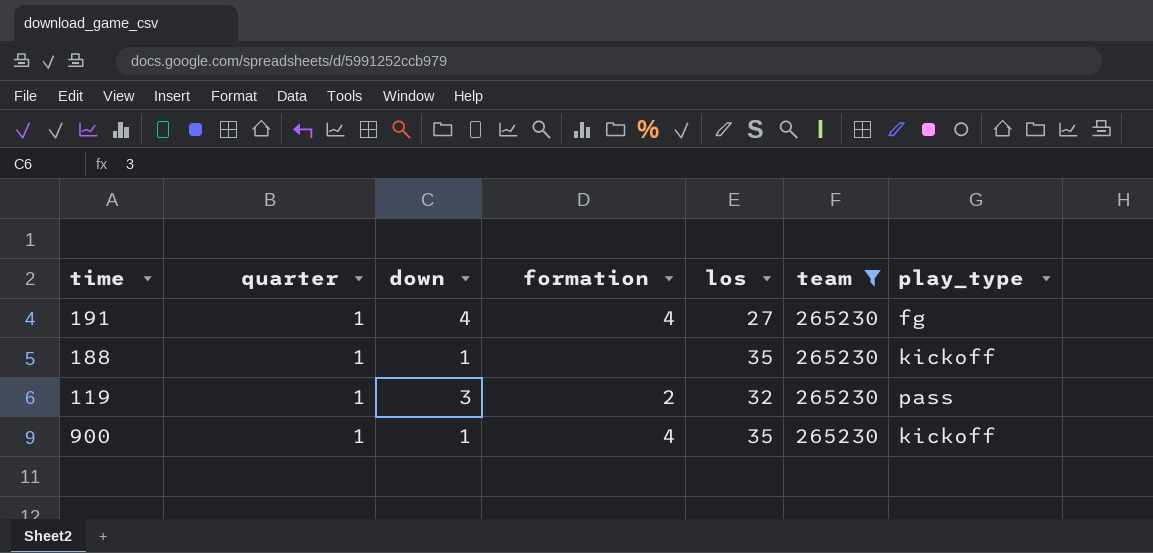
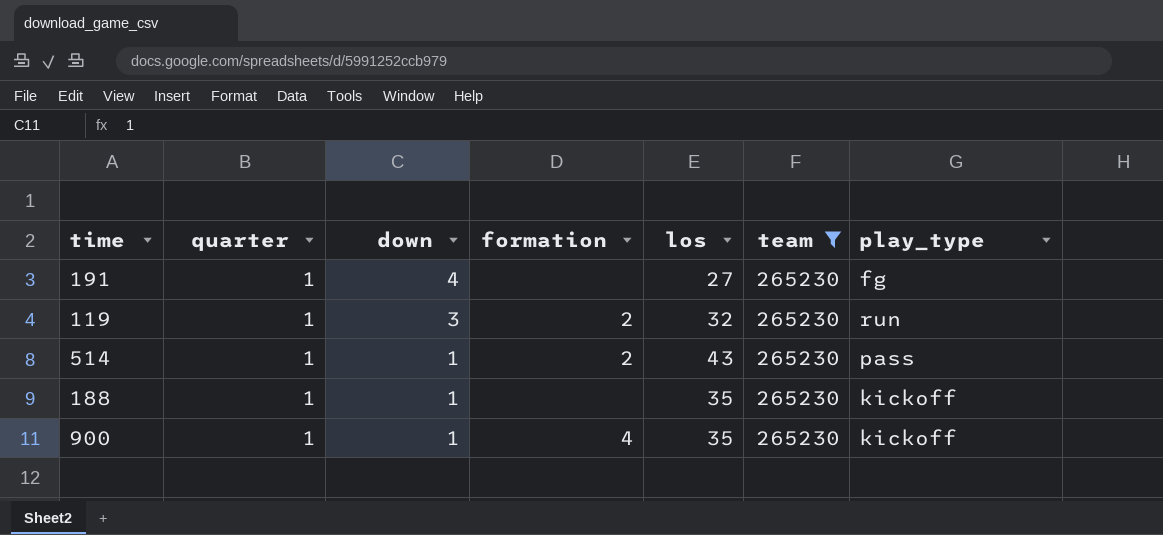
row order: none -> down descending
191 | formation: 4 -> none
119 | play_type: pass -> run
row 514: none -> 1 | 1 | 2 | 43 | 265230 | pass

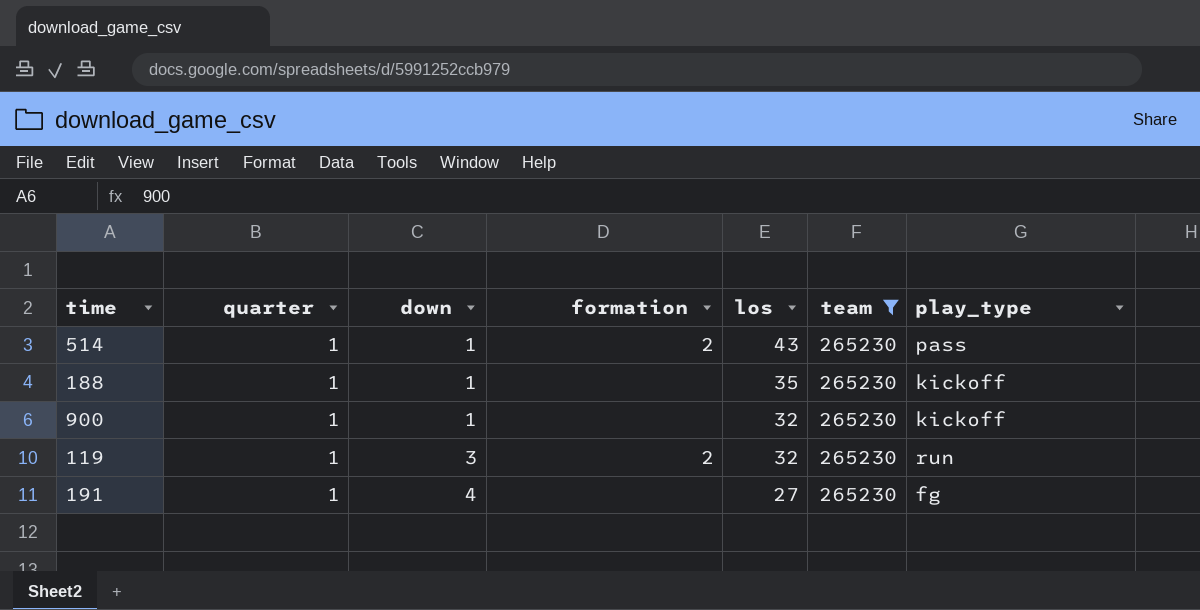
row order: down descending -> down ascending
900 | formation: 4 -> none
900 | los: 35 -> 32

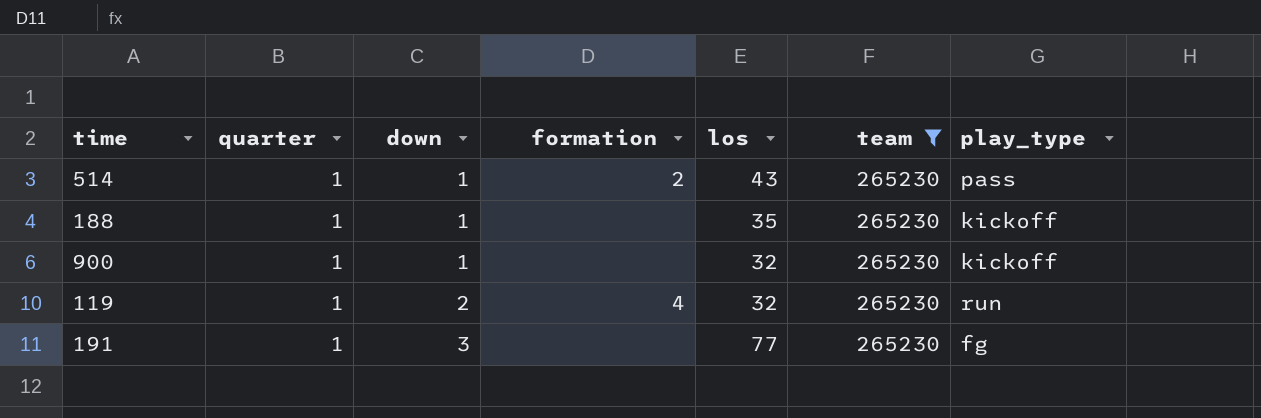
119 | down: 3 -> 2
119 | formation: 2 -> 4
191 | down: 4 -> 3
191 | los: 27 -> 77

